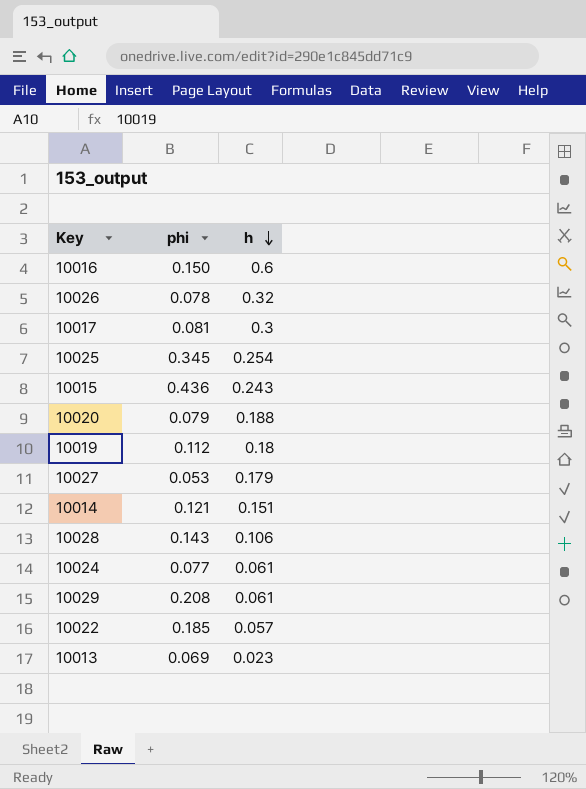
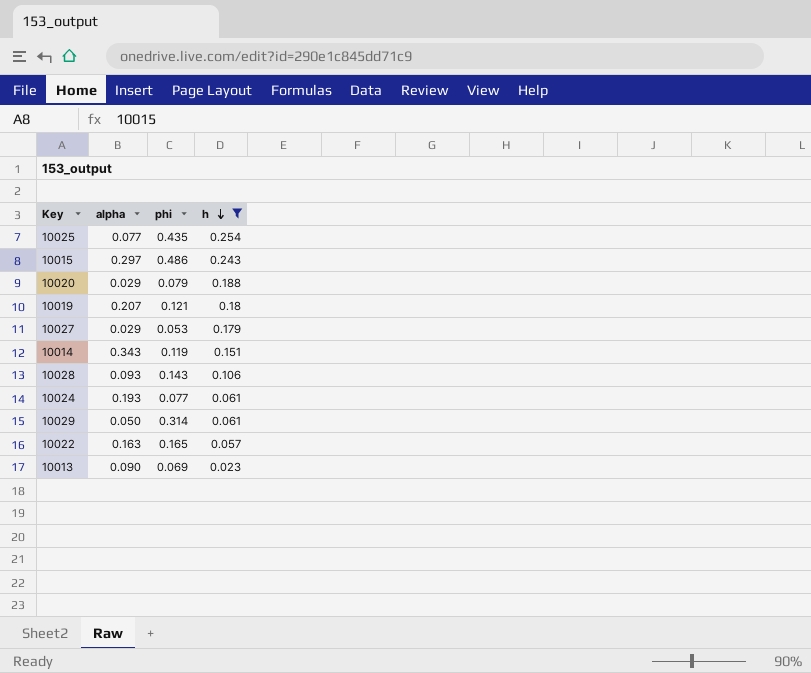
filter: none -> h <= 0.254
column alpha | position: none -> 2
10025 | phi: 0.345 -> 0.435
10015 | phi: 0.436 -> 0.486
10019 | phi: 0.112 -> 0.121
10014 | phi: 0.121 -> 0.119
10029 | phi: 0.208 -> 0.314
10022 | phi: 0.185 -> 0.165

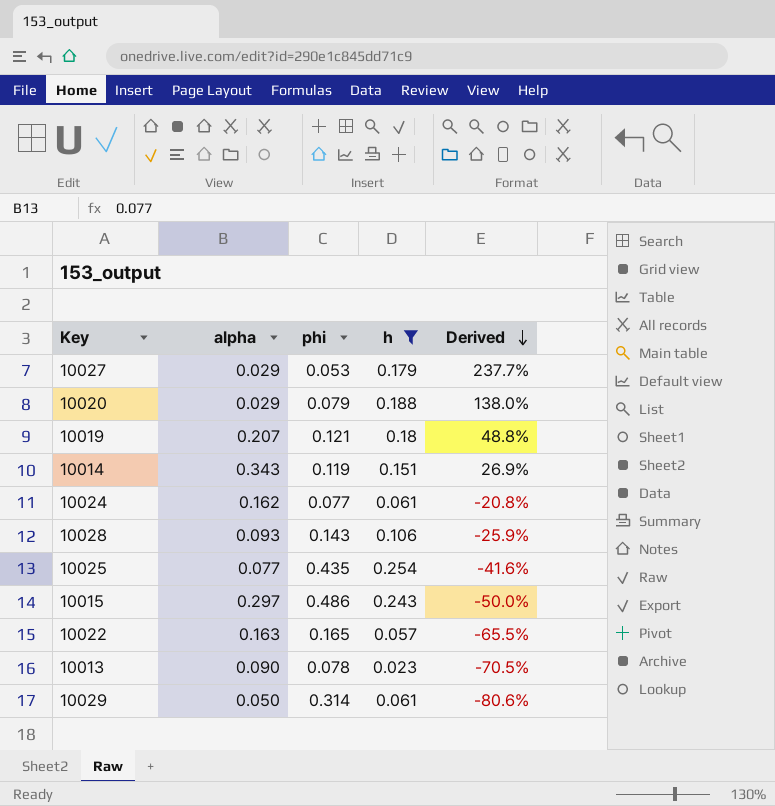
row order: h descending -> Derived descending
column Derived | formula: none -> ([h] - [phi]) / [phi]
10024 | alpha: 0.193 -> 0.162
10013 | phi: 0.069 -> 0.078

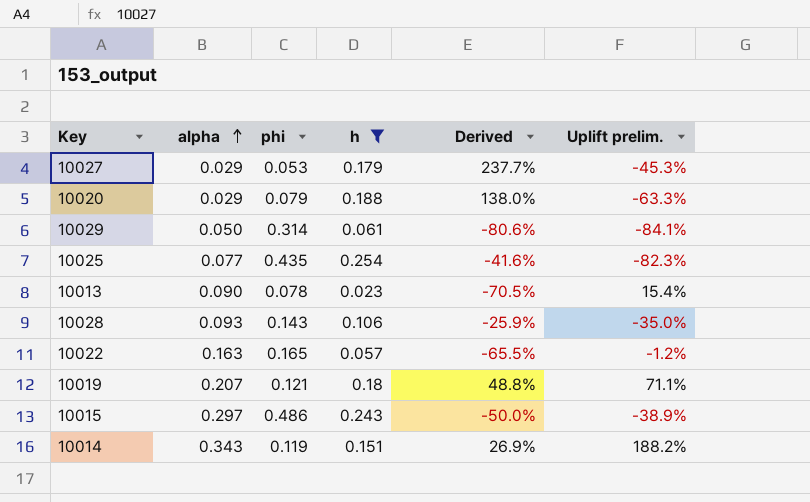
row order: Derived descending -> alpha ascending
column Uplift prelim. | formula: none -> ([alpha] - [phi]) / [phi]
row 10024: 0.162 | 0.077 | 0.061 | -20.8% -> none

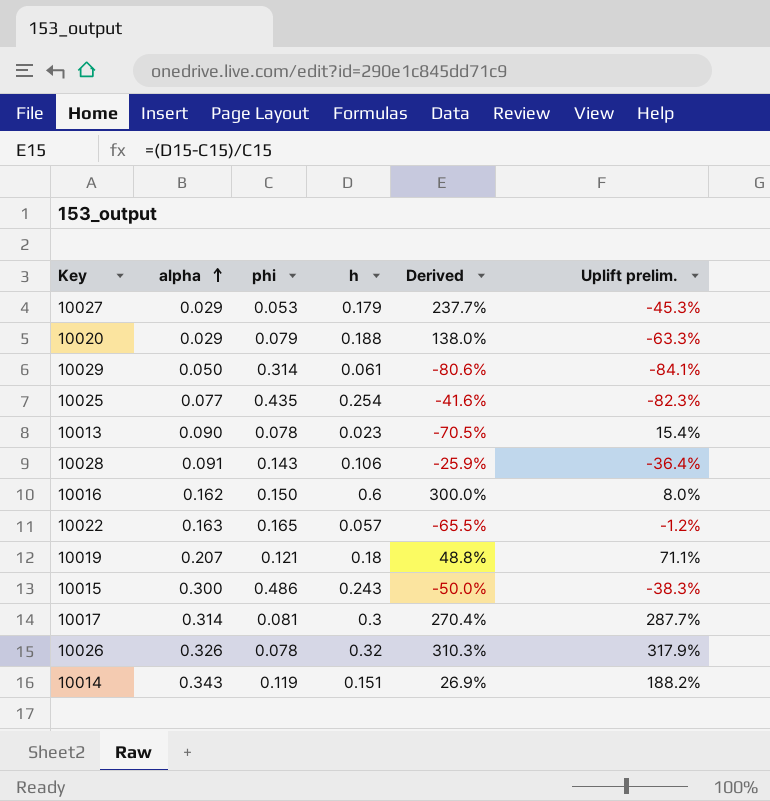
filter: h <= 0.254 -> none
10028 | alpha: 0.093 -> 0.091
10028 | Uplift prelim.: -35.0% -> -36.4%
10015 | alpha: 0.297 -> 0.300
10015 | Uplift prelim.: -38.9% -> -38.3%

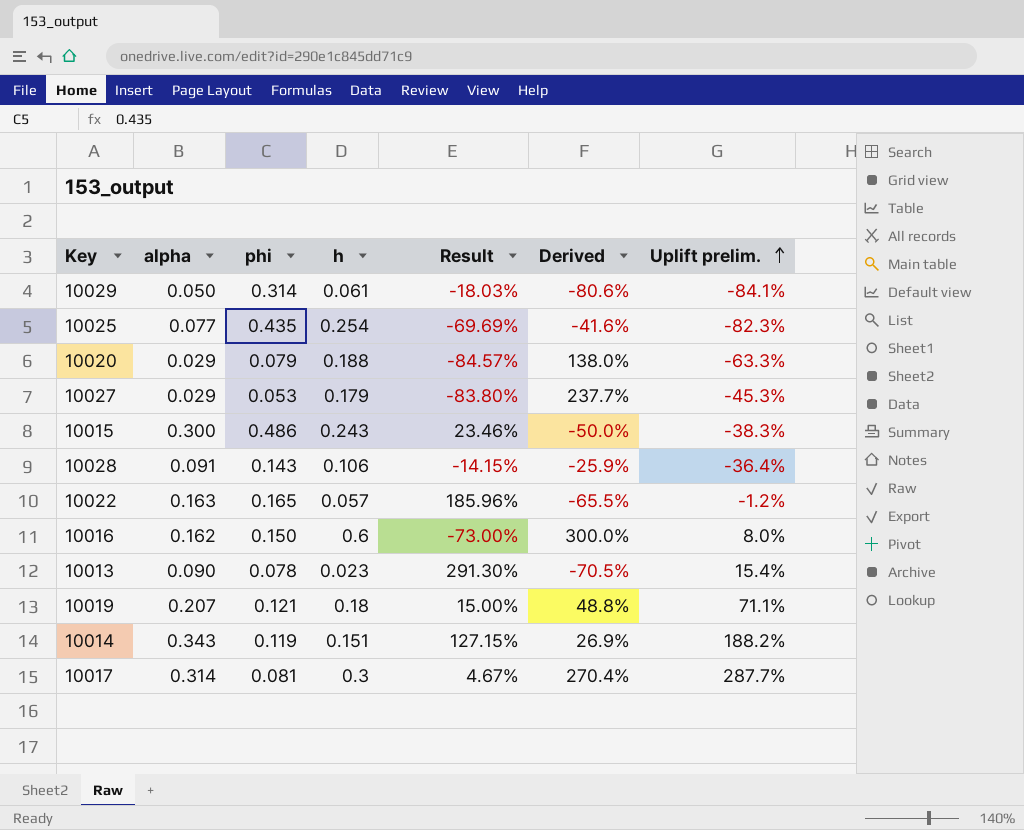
row order: alpha ascending -> Uplift prelim. ascending
column Result | formula: none -> ([alpha] - [h]) / [h]
row 10026: 0.326 | 0.078 | 0.32 | 310.3% | 317.9% -> none

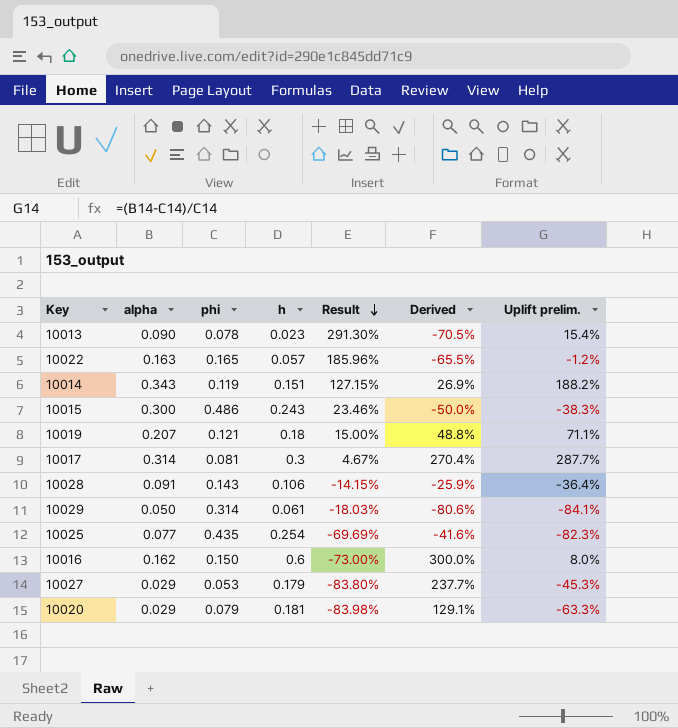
row order: Uplift prelim. ascending -> Result descending
10020 | h: 0.188 -> 0.181
10020 | Result: -84.57% -> -83.98%
10020 | Derived: 138.0% -> 129.1%

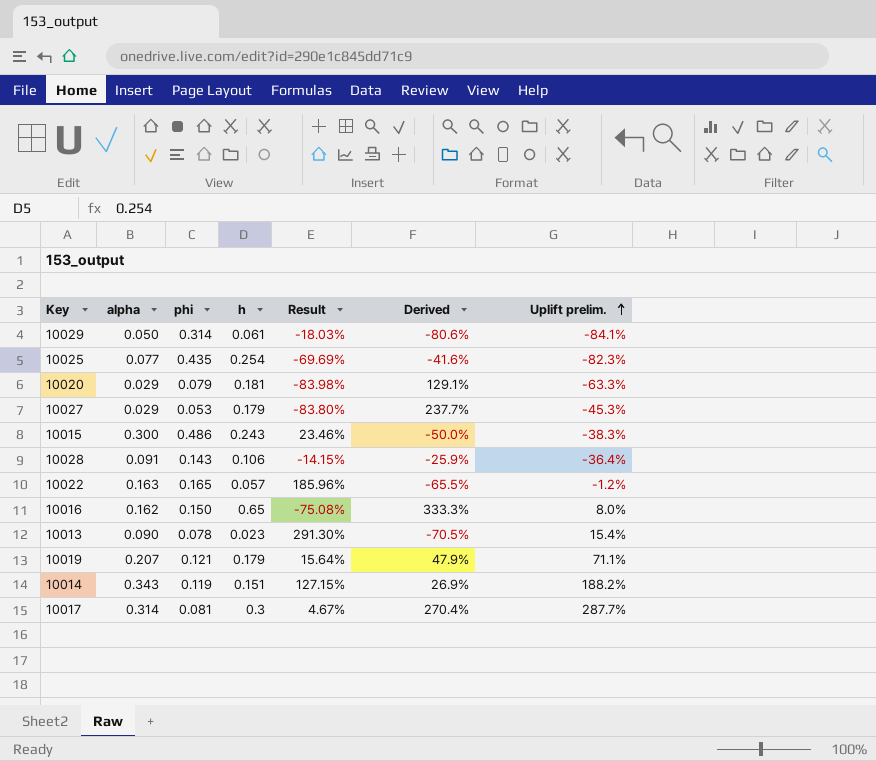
row order: Result descending -> Uplift prelim. ascending
10016 | h: 0.6 -> 0.65
10016 | Result: -73.00% -> -75.08%
10016 | Derived: 300.0% -> 333.3%
10019 | h: 0.18 -> 0.179
10019 | Result: 15.00% -> 15.64%
10019 | Derived: 48.8% -> 47.9%

